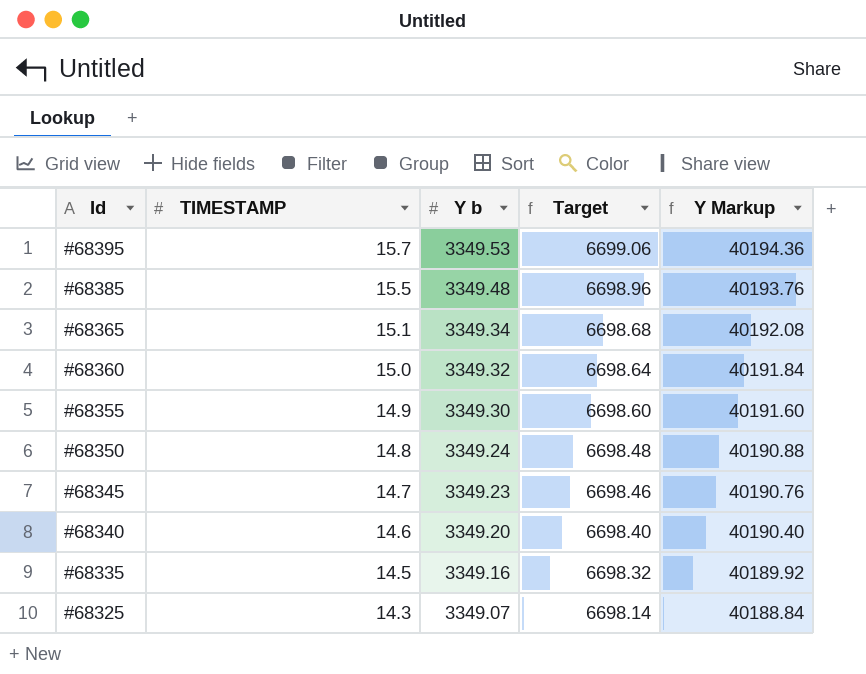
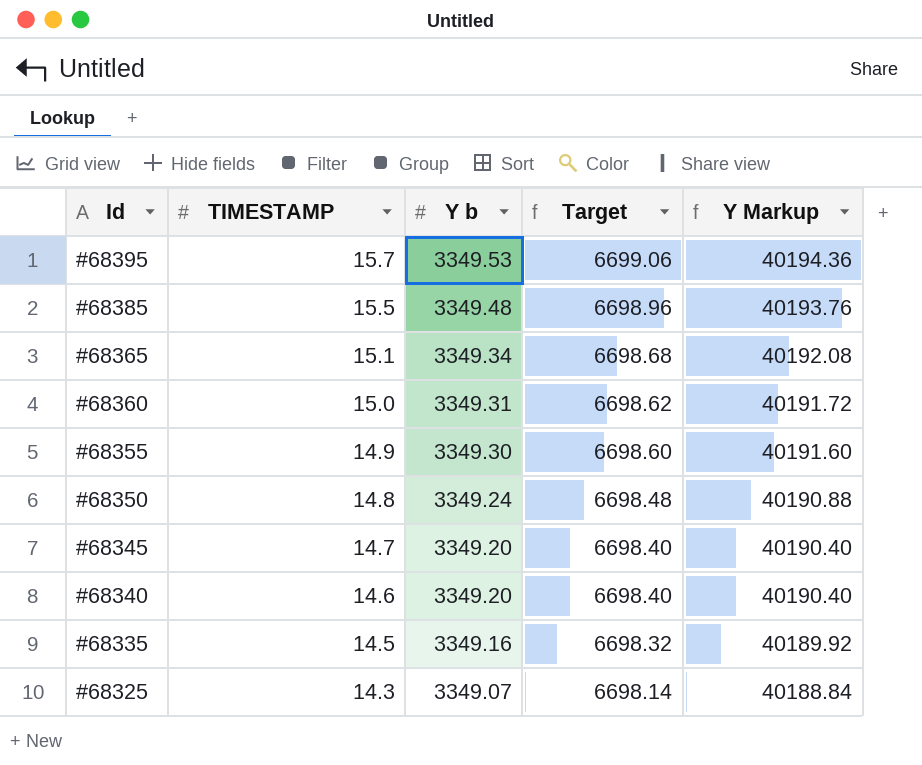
#68360 | Y b: 3349.32 -> 3349.31
#68360 | Target: 6698.64 -> 6698.62
#68360 | Y Markup: 40191.84 -> 40191.72
#68345 | Y b: 3349.23 -> 3349.20
#68345 | Target: 6698.46 -> 6698.40
#68345 | Y Markup: 40190.76 -> 40190.40

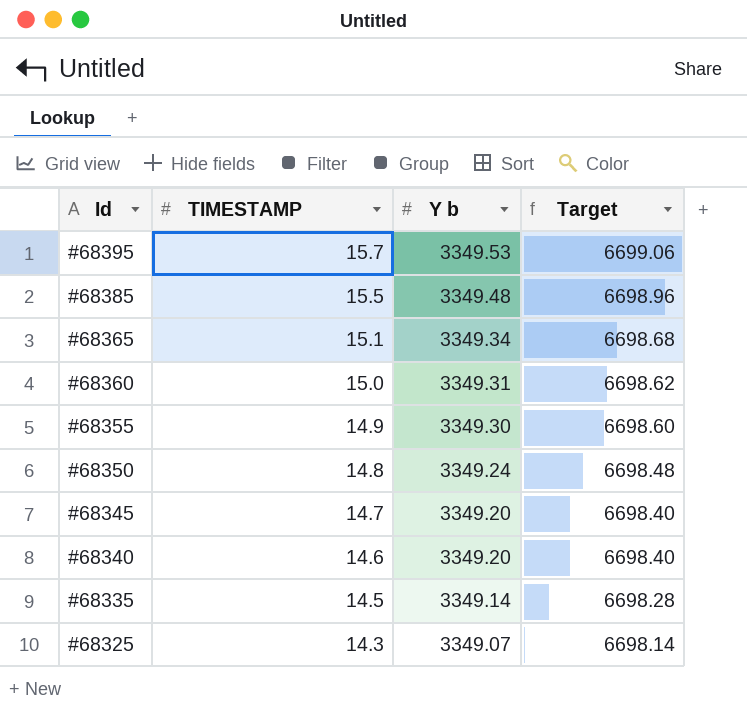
column Y Markup | formula: [Y b] * 12 -> none
#68335 | Y b: 3349.16 -> 3349.14
#68335 | Target: 6698.32 -> 6698.28

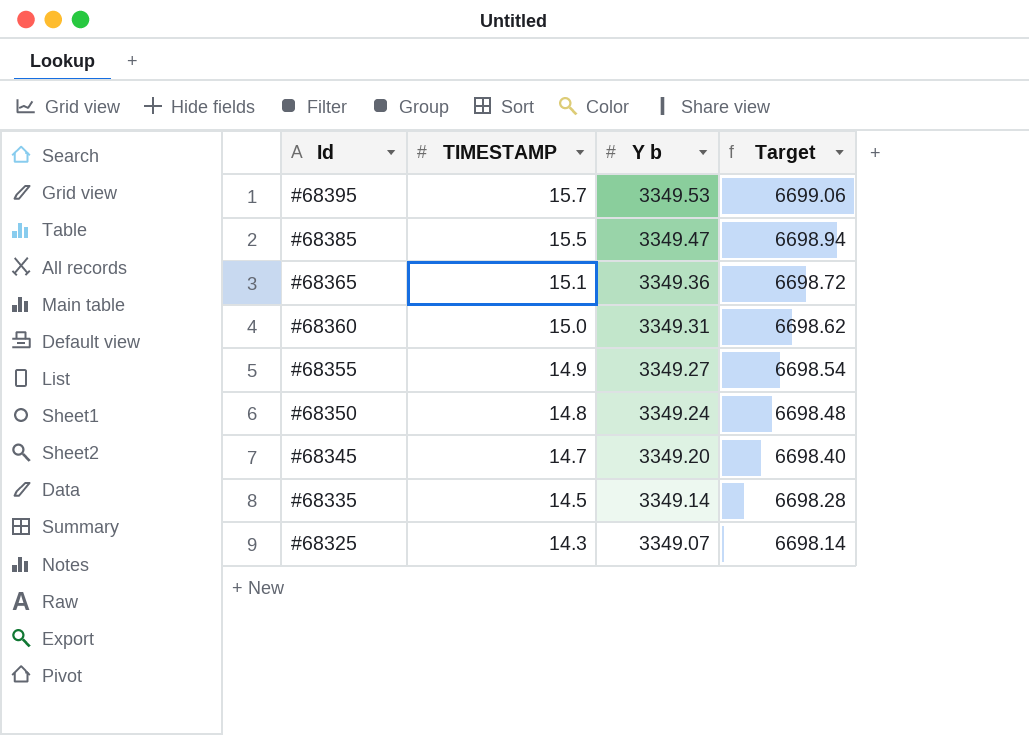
row #68340: 14.6 | 3349.20 | 6698.40 -> none
#68385 | Y b: 3349.48 -> 3349.47
#68385 | Target: 6698.96 -> 6698.94
#68365 | Y b: 3349.34 -> 3349.36
#68365 | Target: 6698.68 -> 6698.72
#68355 | Y b: 3349.30 -> 3349.27
#68355 | Target: 6698.60 -> 6698.54

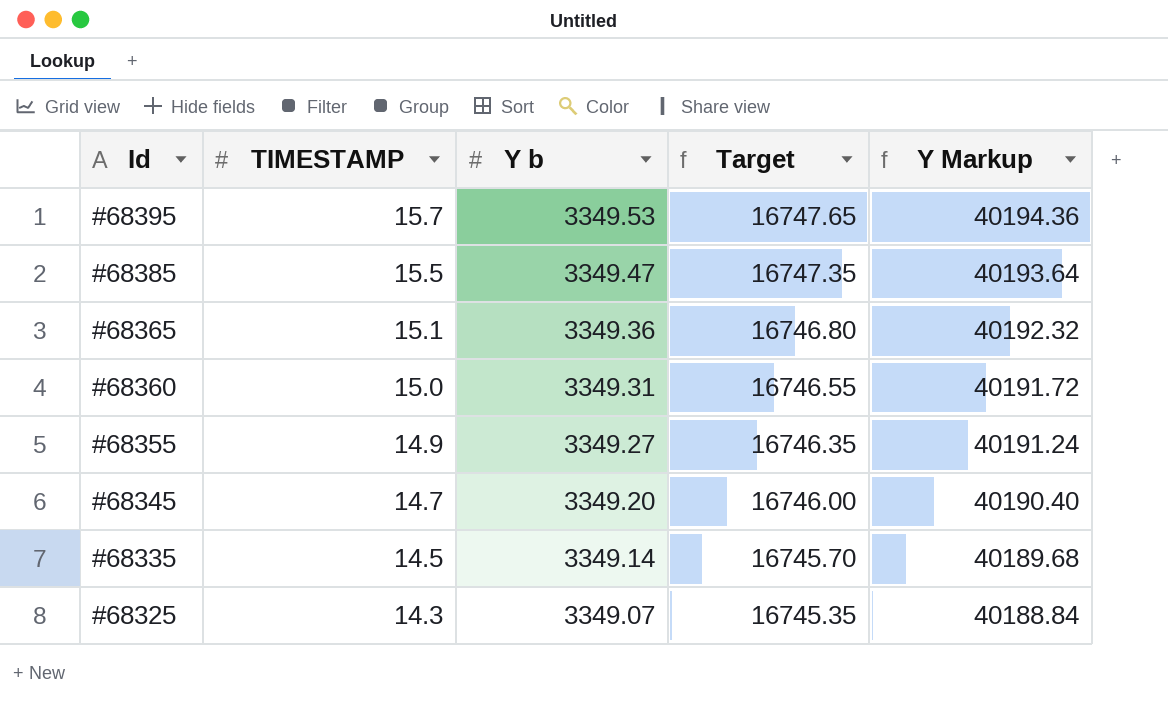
column Target | formula: [Y b] * 2 -> [Y b] * 5
column Y Markup | formula: none -> [Y b] * 12
row #68350: 14.8 | 3349.24 | 6698.48 -> none

